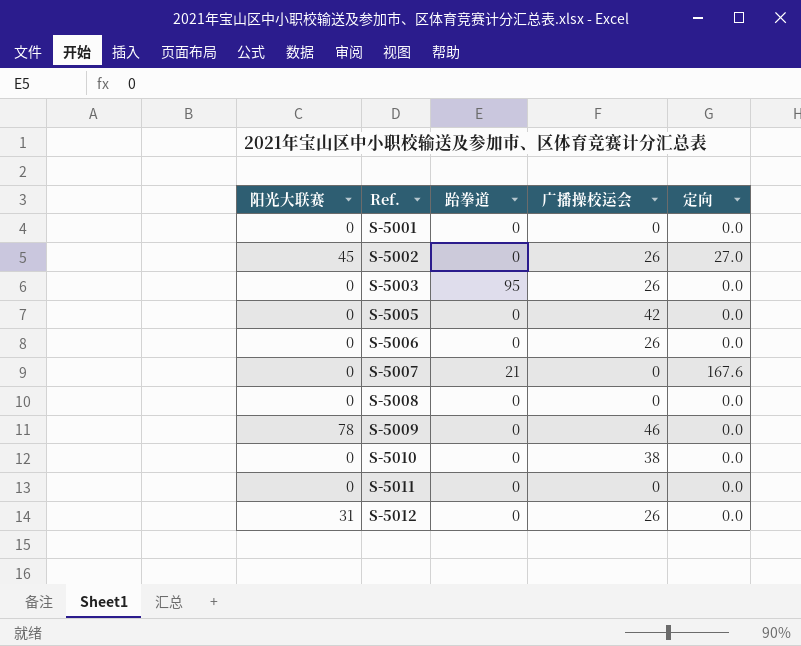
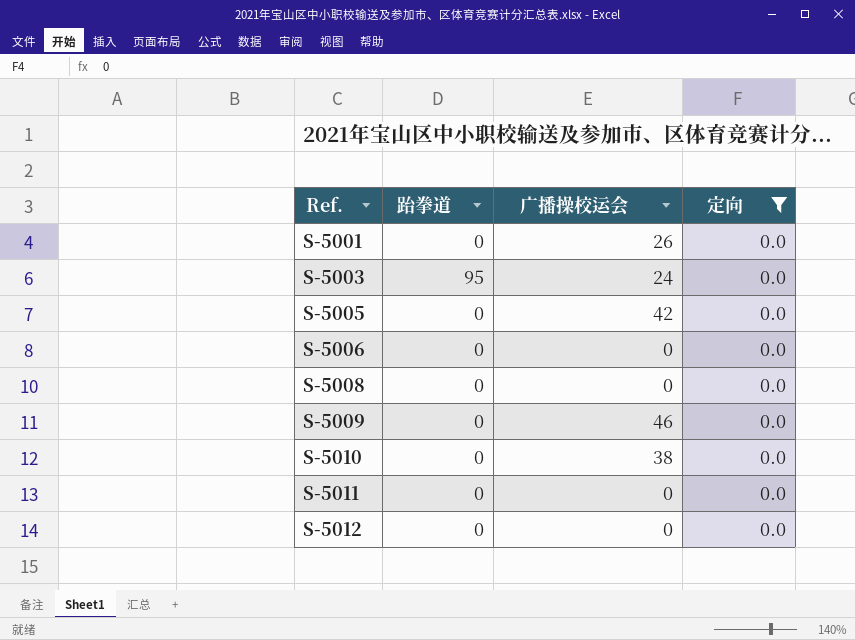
filter: none -> 定向 = 0.0
column 阳光大联赛 | position: 1 -> none
S-5001 | 广播操校运会: 0 -> 26
S-5003 | 广播操校运会: 26 -> 24
S-5006 | 广播操校运会: 26 -> 0
S-5012 | 广播操校运会: 26 -> 0

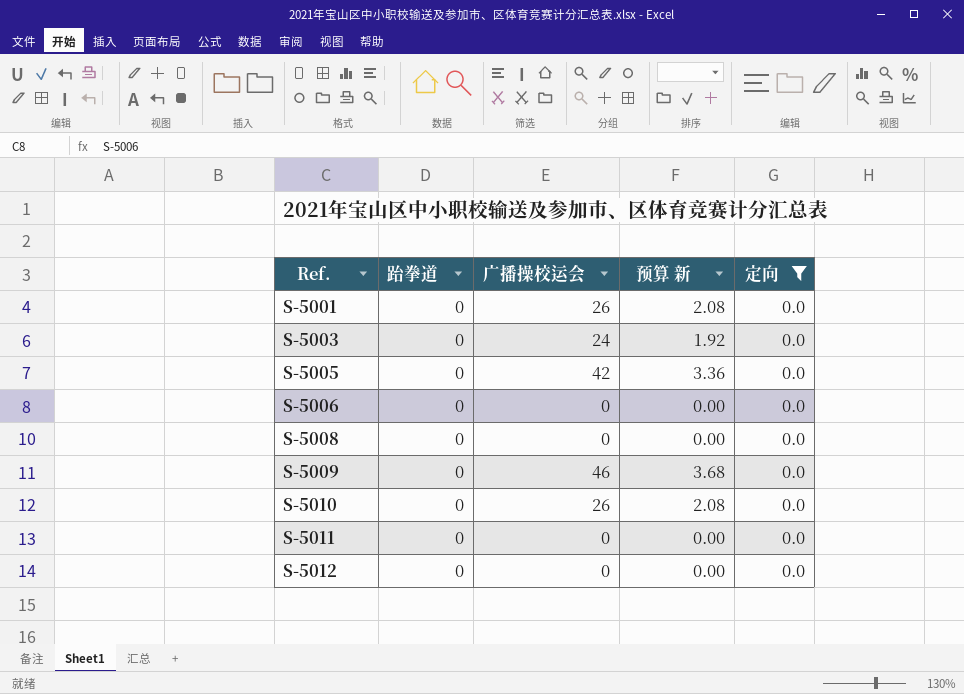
column 预算 新 | formula: none -> [广播操校运会] * 0.08
S-5003 | 跆拳道: 95 -> 0
S-5010 | 广播操校运会: 38 -> 26

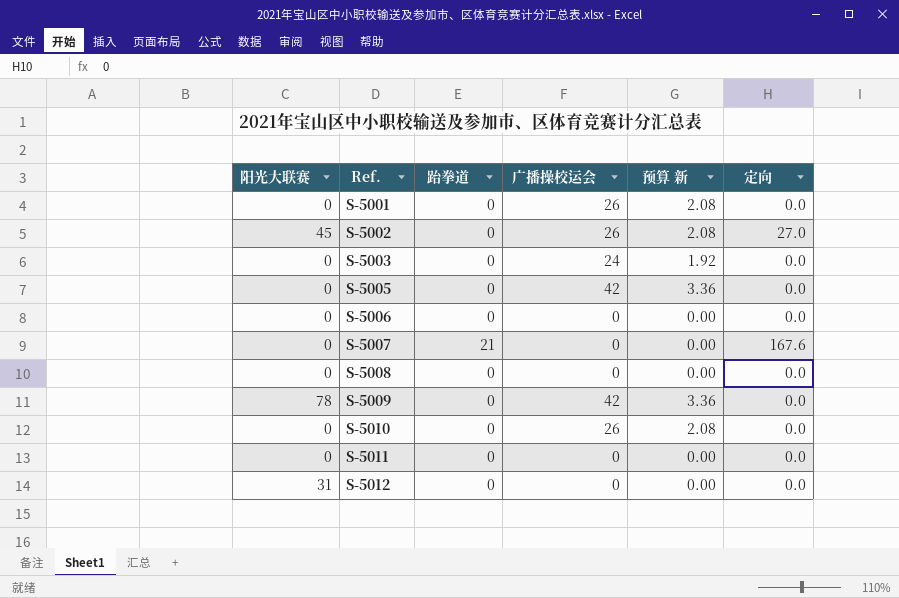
filter: 定向 = 0.0 -> none
column 阳光大联赛 | position: none -> 1
S-5009 | 广播操校运会: 46 -> 42
S-5009 | 预算 新: 3.68 -> 3.36

